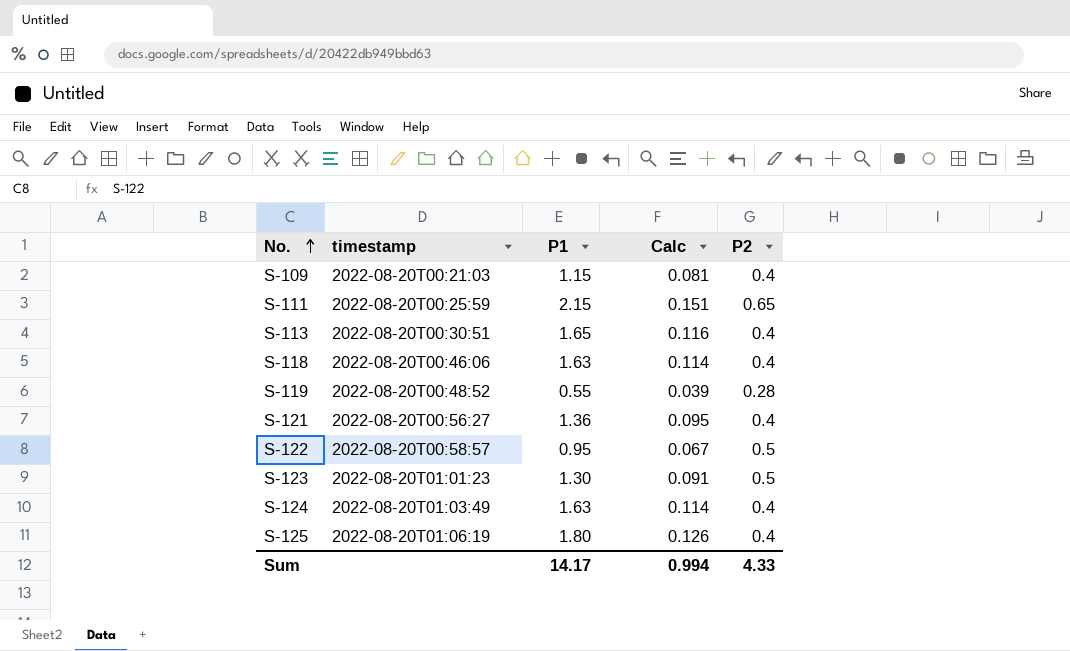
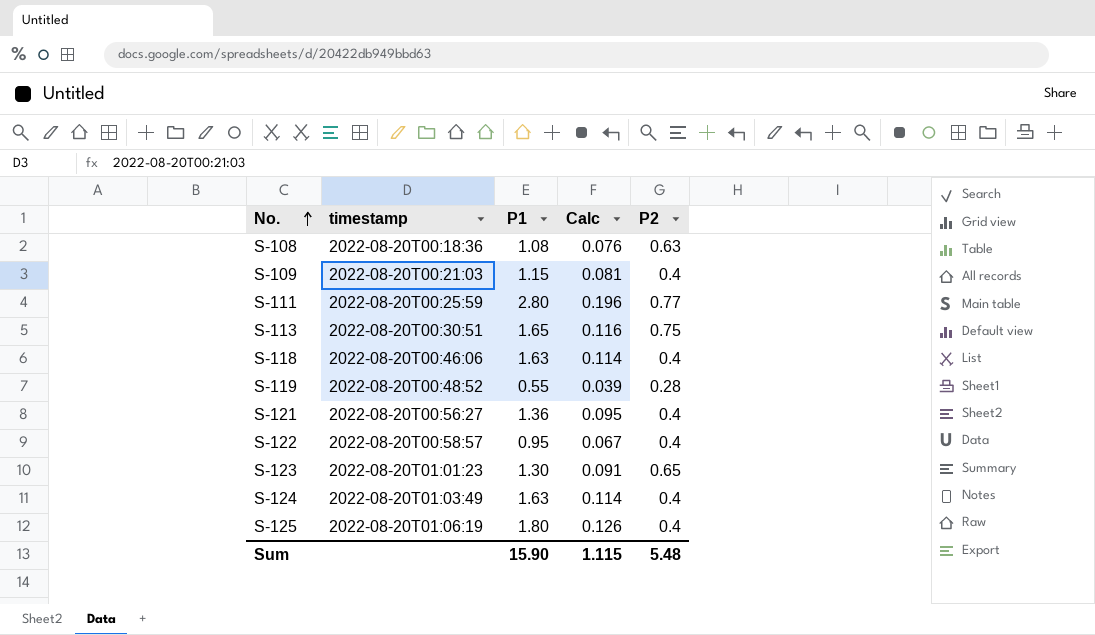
row S-108: none -> 2022-08-20T00:18:36 | 1.08 | 0.076 | 0.63
S-111 | P1: 2.15 -> 2.80
S-111 | Calc: 0.151 -> 0.196
S-111 | P2: 0.65 -> 0.77
S-113 | P2: 0.4 -> 0.75
S-122 | P2: 0.5 -> 0.4
S-123 | P2: 0.5 -> 0.65
Sum | P1: 14.17 -> 15.90
Sum | Calc: 0.994 -> 1.115
Sum | P2: 4.33 -> 5.48

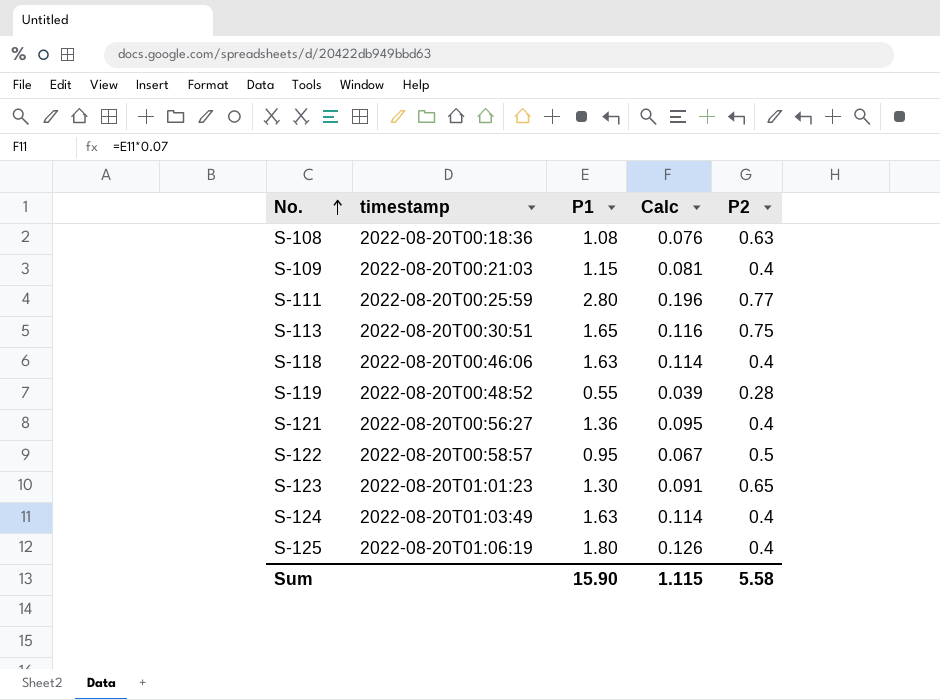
S-122 | P2: 0.4 -> 0.5
Sum | P2: 5.48 -> 5.58

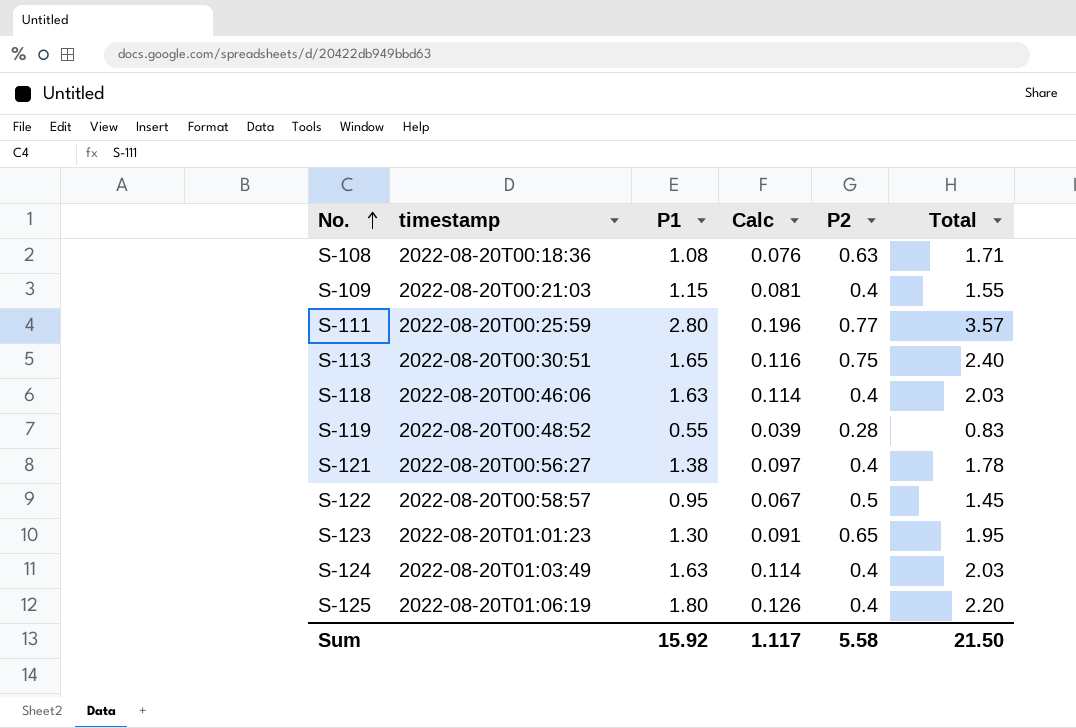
column Total | formula: none -> [P1] + [P2]
S-121 | P1: 1.36 -> 1.38
S-121 | Calc: 0.095 -> 0.097
Sum | P1: 15.90 -> 15.92
Sum | Calc: 1.115 -> 1.117

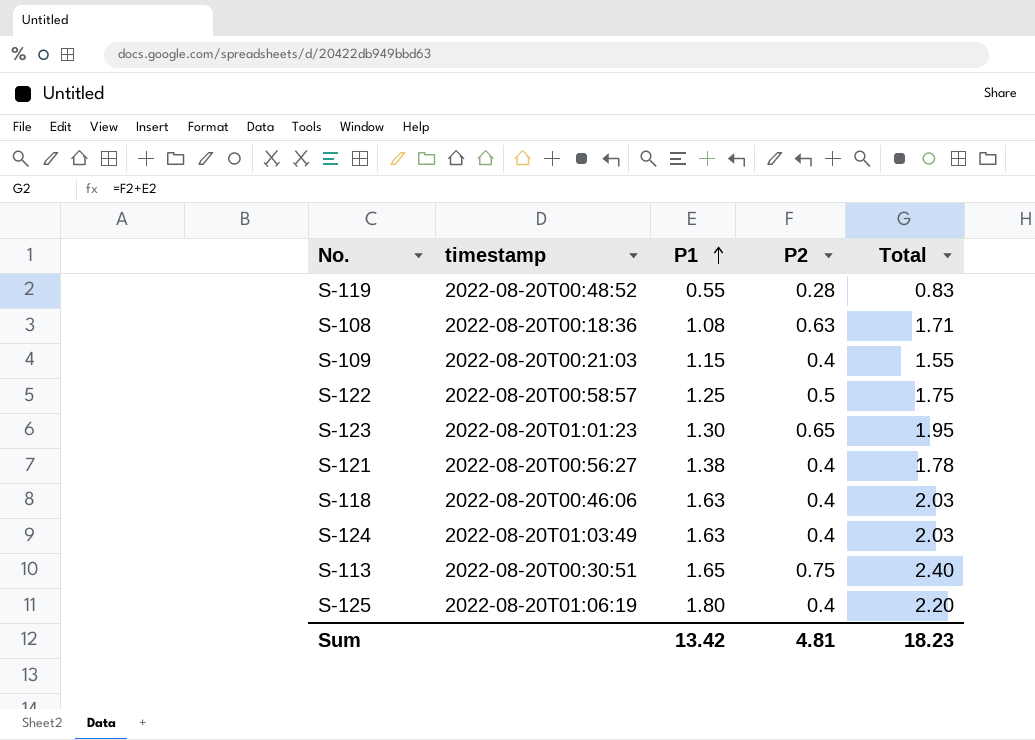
row order: No. ascending -> P1 ascending
column Calc | formula: [P1] * 0.07 -> none
row S-111: 2022-08-20T00:25:59 | 2.80 | 0.196 | 0.77 | 3.57 -> none
S-122 | P1: 0.95 -> 1.25
S-122 | Total: 1.45 -> 1.75
Sum | P1: 15.92 -> 13.42
Sum | P2: 5.58 -> 4.81
Sum | Total: 21.50 -> 18.23

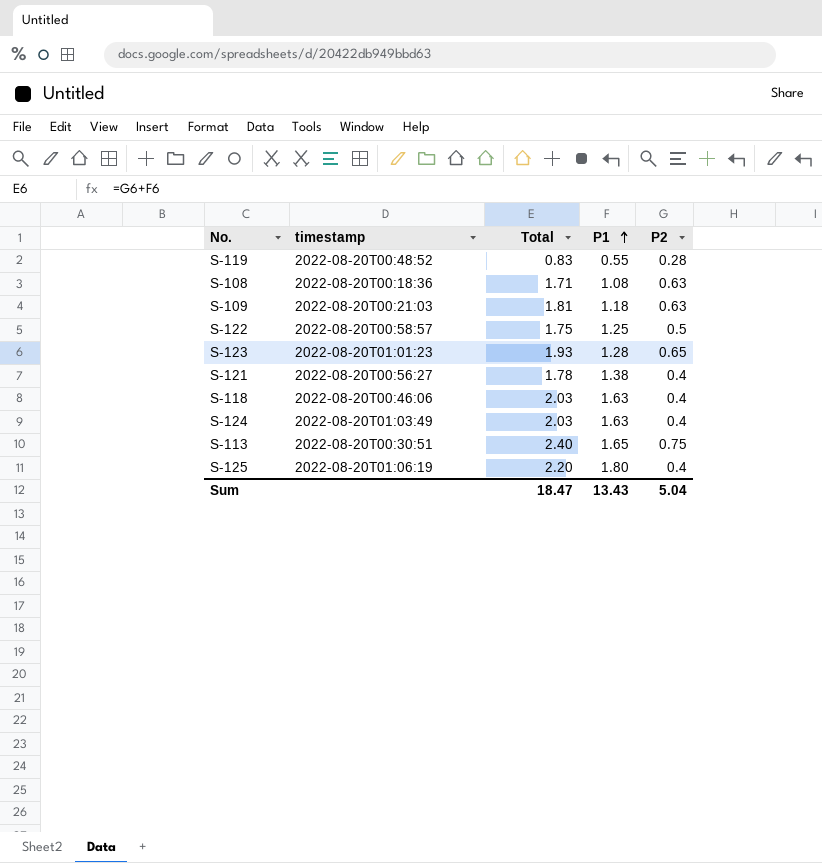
column Total | position: 5 -> 3
S-109 | Total: 1.55 -> 1.81
S-109 | P1: 1.15 -> 1.18
S-109 | P2: 0.4 -> 0.63
S-123 | Total: 1.95 -> 1.93
S-123 | P1: 1.30 -> 1.28
Sum | Total: 18.23 -> 18.47
Sum | P1: 13.42 -> 13.43
Sum | P2: 4.81 -> 5.04

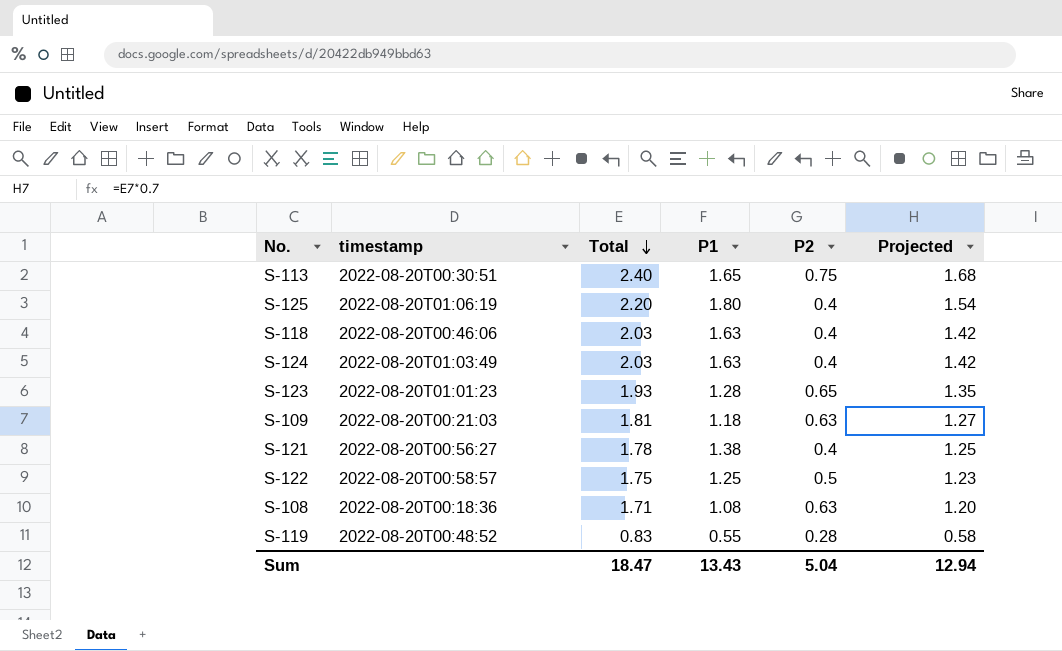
row order: P1 ascending -> Total descending
column Projected | formula: none -> [Total] * 0.7

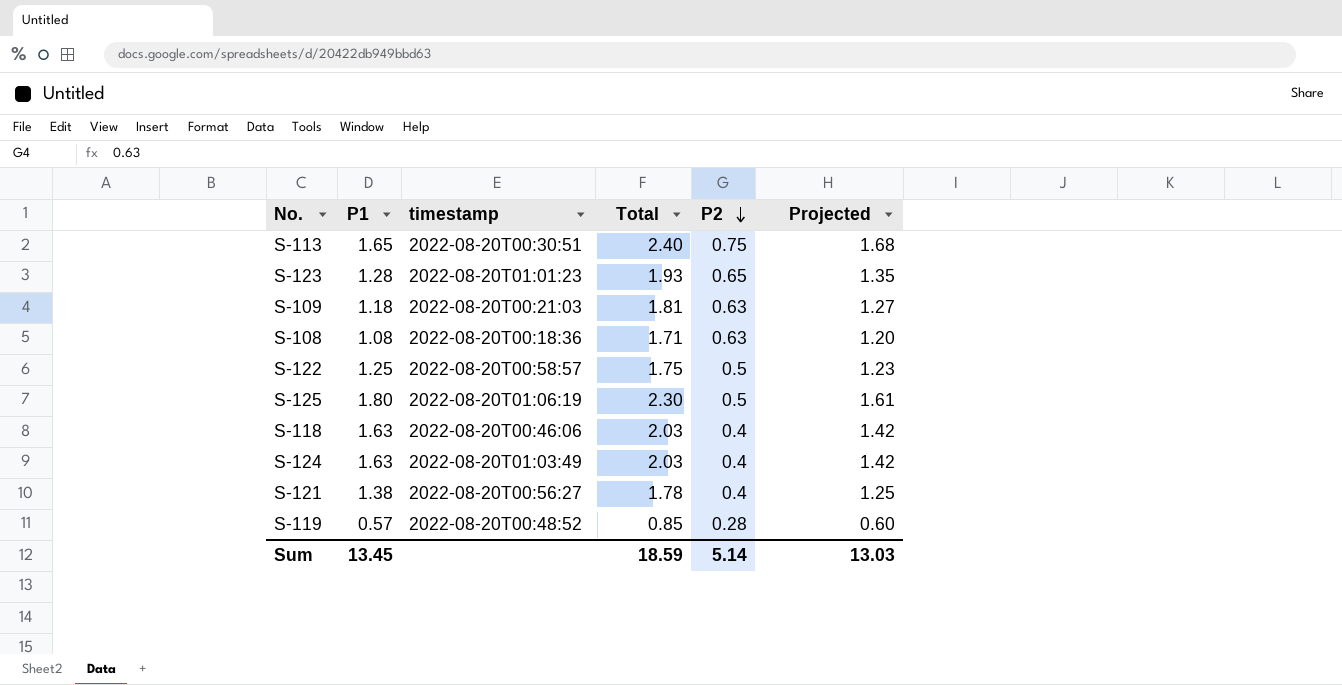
row order: Total descending -> P2 descending
column P1 | position: 4 -> 2
S-125 | Total: 2.20 -> 2.30
S-125 | P2: 0.4 -> 0.5
S-125 | Projected: 1.54 -> 1.61
S-119 | P1: 0.55 -> 0.57
S-119 | Total: 0.83 -> 0.85
S-119 | Projected: 0.58 -> 0.60
Sum | P1: 13.43 -> 13.45
Sum | Total: 18.47 -> 18.59
Sum | P2: 5.04 -> 5.14
Sum | Projected: 12.94 -> 13.03

